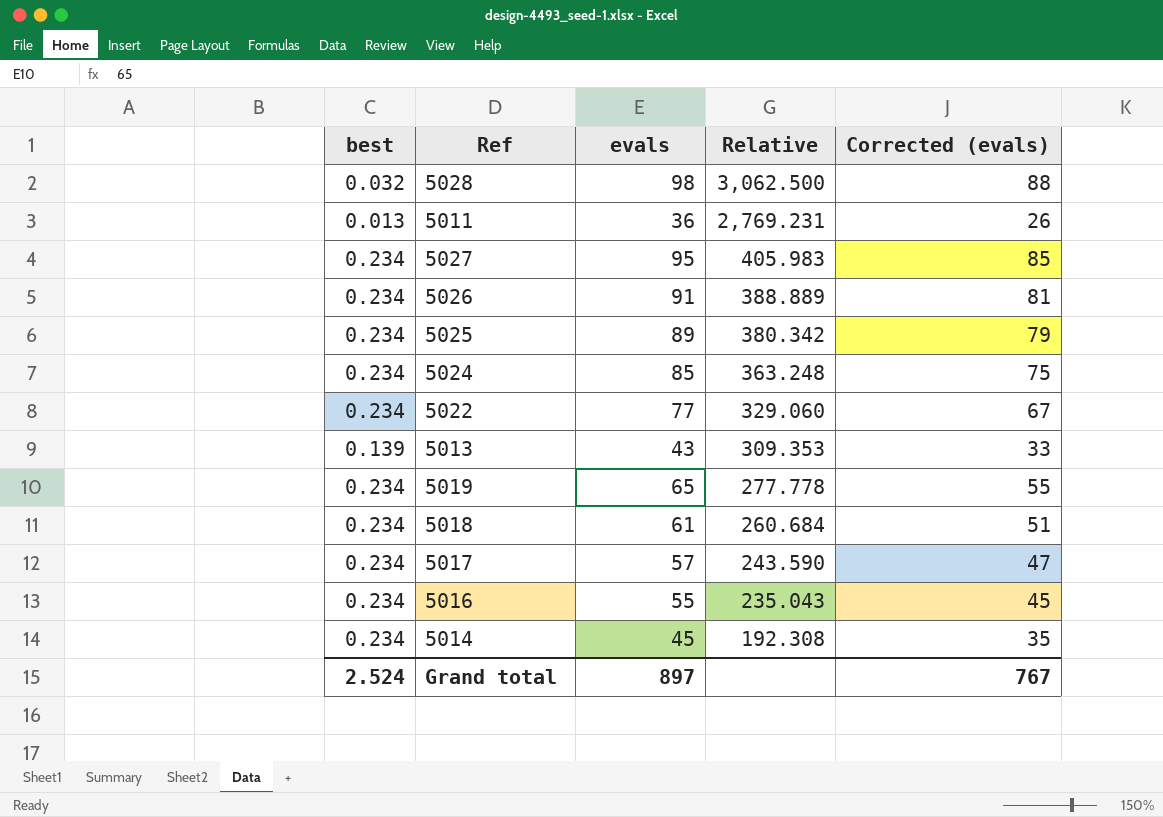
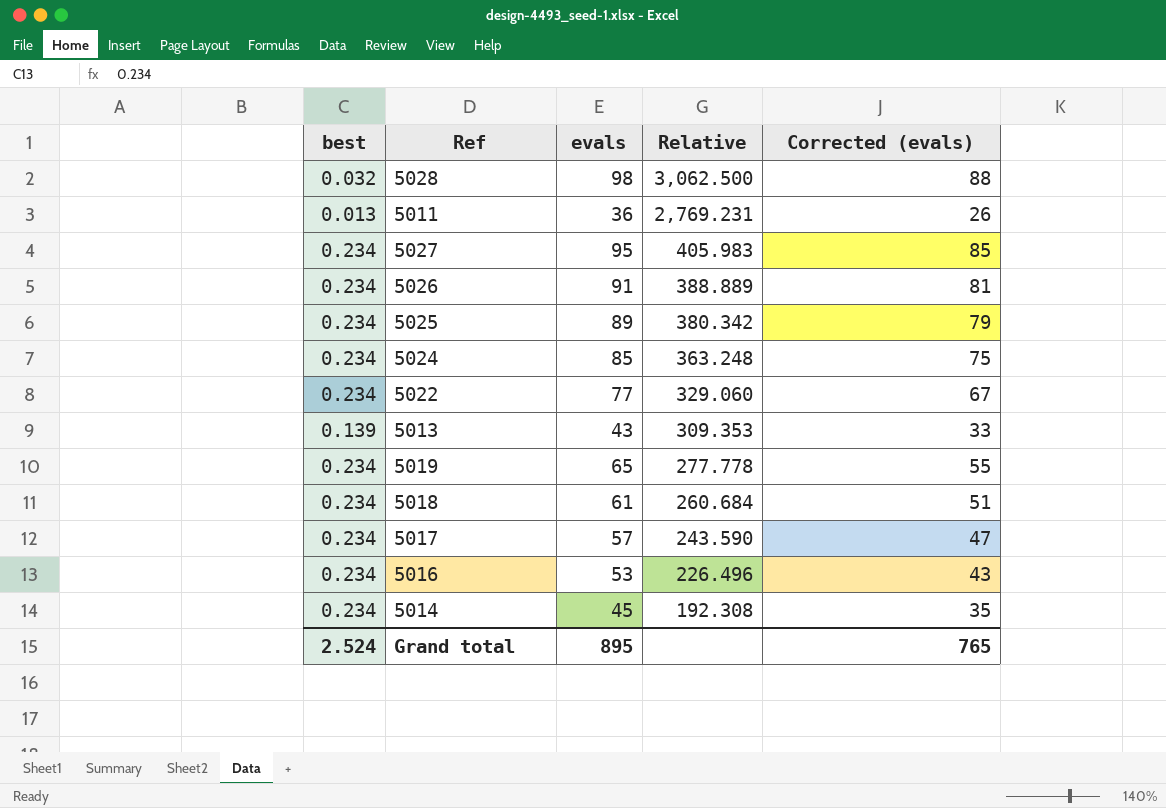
5016 | evals: 55 -> 53
5016 | Relative: 235.043 -> 226.496
5016 | Corrected (evals): 45 -> 43
Grand total | evals: 897 -> 895
Grand total | Corrected (evals): 767 -> 765

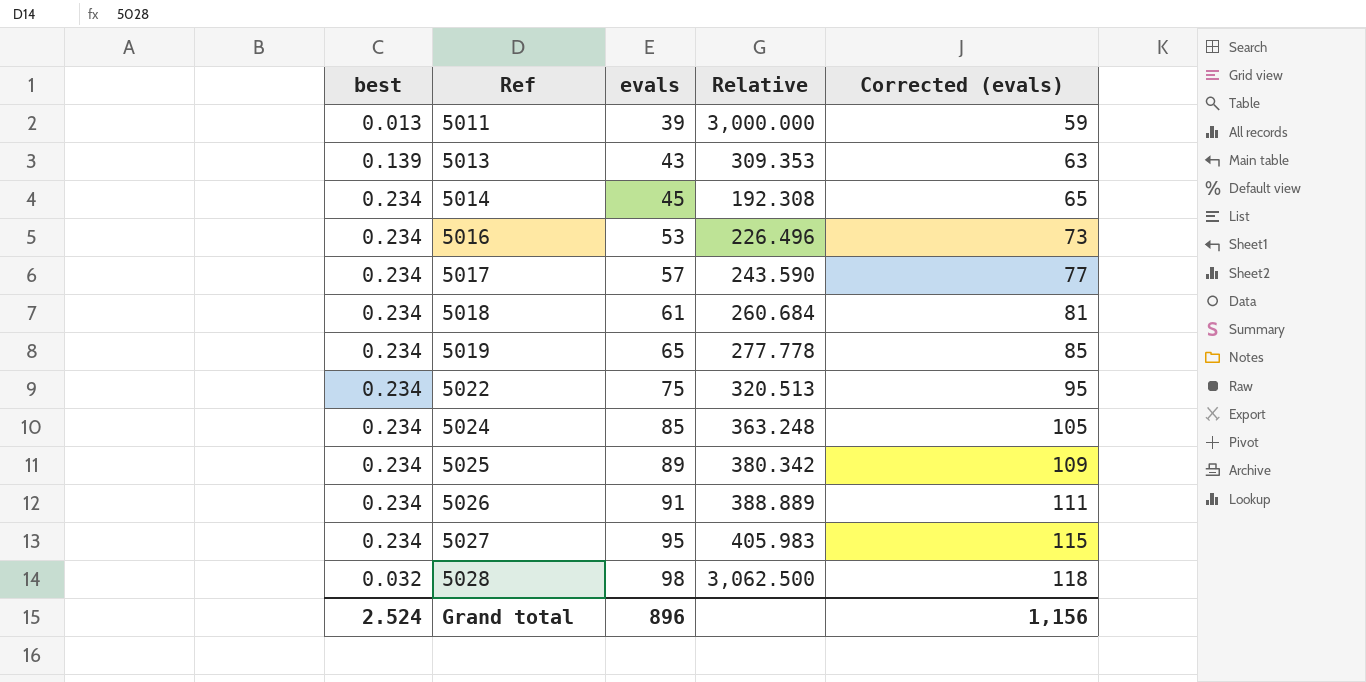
row order: Relative descending -> Ref ascending
column Corrected (evals) | formula: [evals] - 10 -> [evals] + 20
5011 | evals: 36 -> 39
5011 | Relative: 2,769.231 -> 3,000.000
5022 | evals: 77 -> 75
5022 | Relative: 329.060 -> 320.513
Grand total | evals: 895 -> 896
Grand total | Corrected (evals): 765 -> 1,156

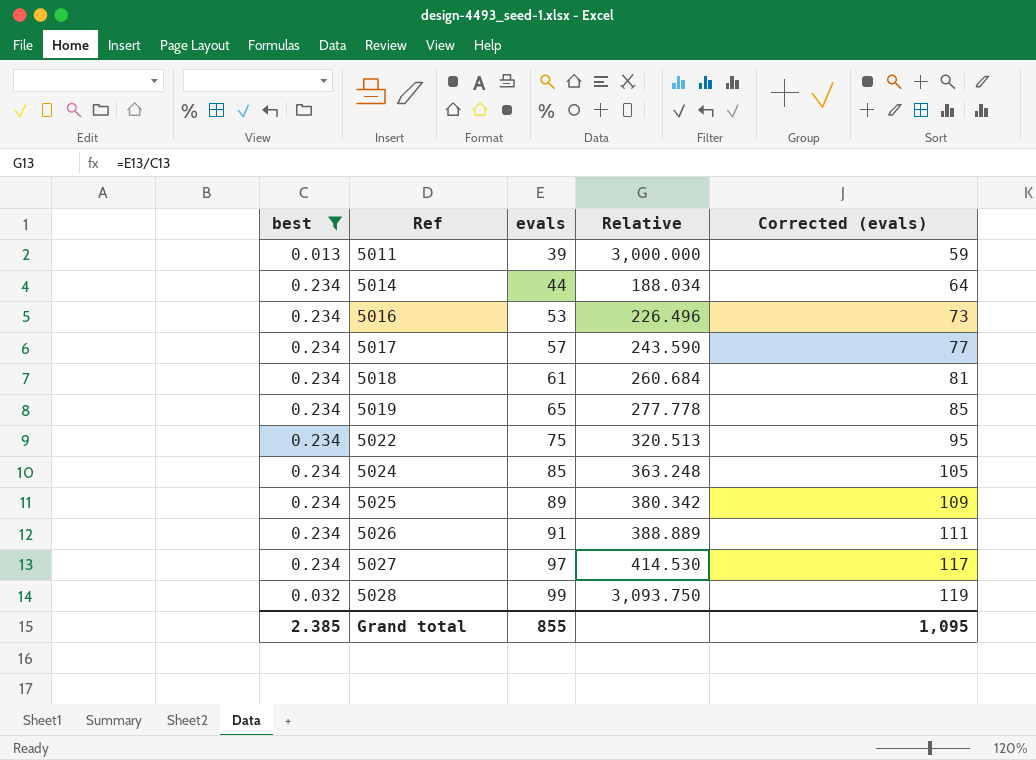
filter: none -> best != 0.139
5014 | evals: 45 -> 44
5014 | Relative: 192.308 -> 188.034
5014 | Corrected (evals): 65 -> 64
5027 | evals: 95 -> 97
5027 | Relative: 405.983 -> 414.530
5027 | Corrected (evals): 115 -> 117
5028 | evals: 98 -> 99
5028 | Relative: 3,062.500 -> 3,093.750
5028 | Corrected (evals): 118 -> 119
Grand total | best: 2.524 -> 2.385
Grand total | evals: 896 -> 855
Grand total | Corrected (evals): 1,156 -> 1,095

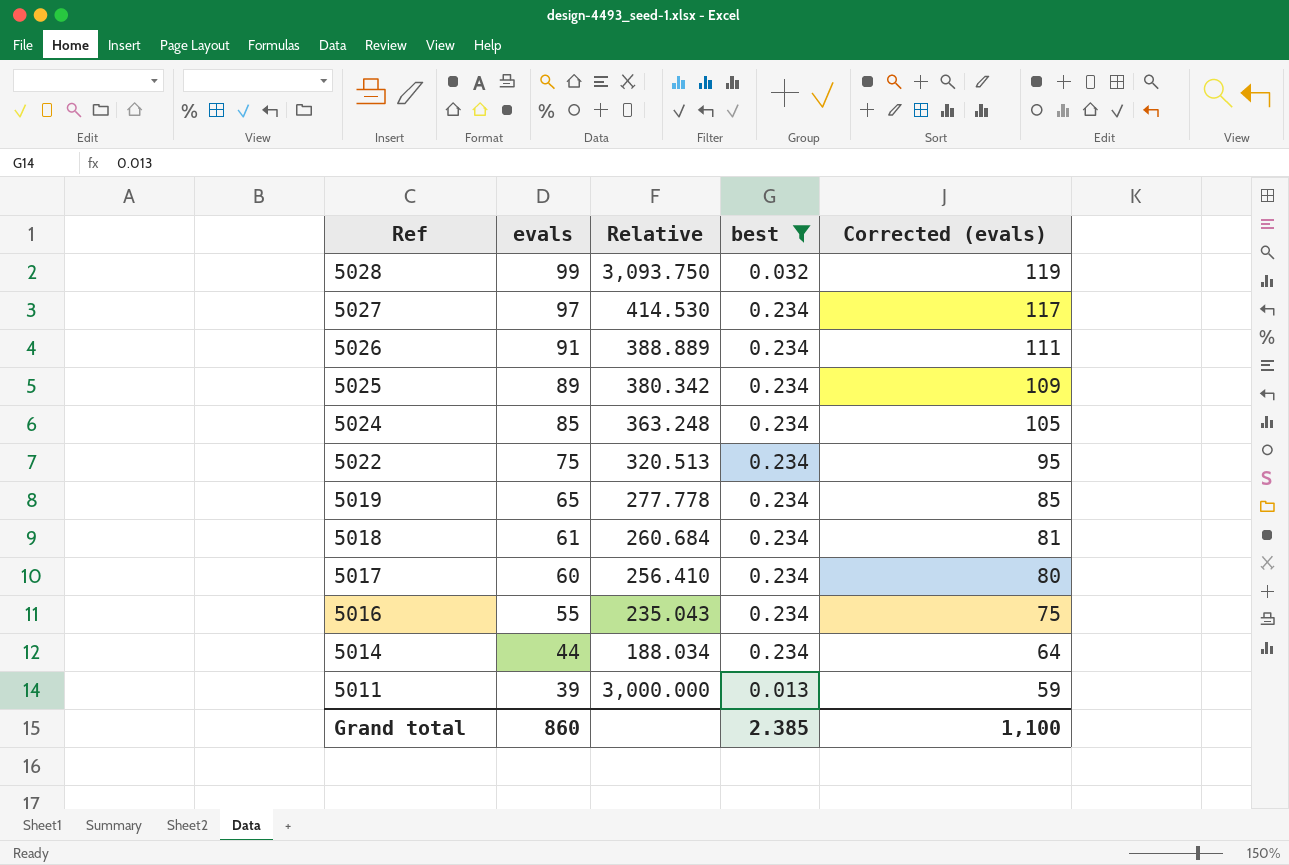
row order: Ref ascending -> Ref descending
column best | position: 1 -> 4
5017 | evals: 57 -> 60
5017 | Relative: 243.590 -> 256.410
5017 | Corrected (evals): 77 -> 80
5016 | evals: 53 -> 55
5016 | Relative: 226.496 -> 235.043
5016 | Corrected (evals): 73 -> 75
Grand total | evals: 855 -> 860
Grand total | Corrected (evals): 1,095 -> 1,100

